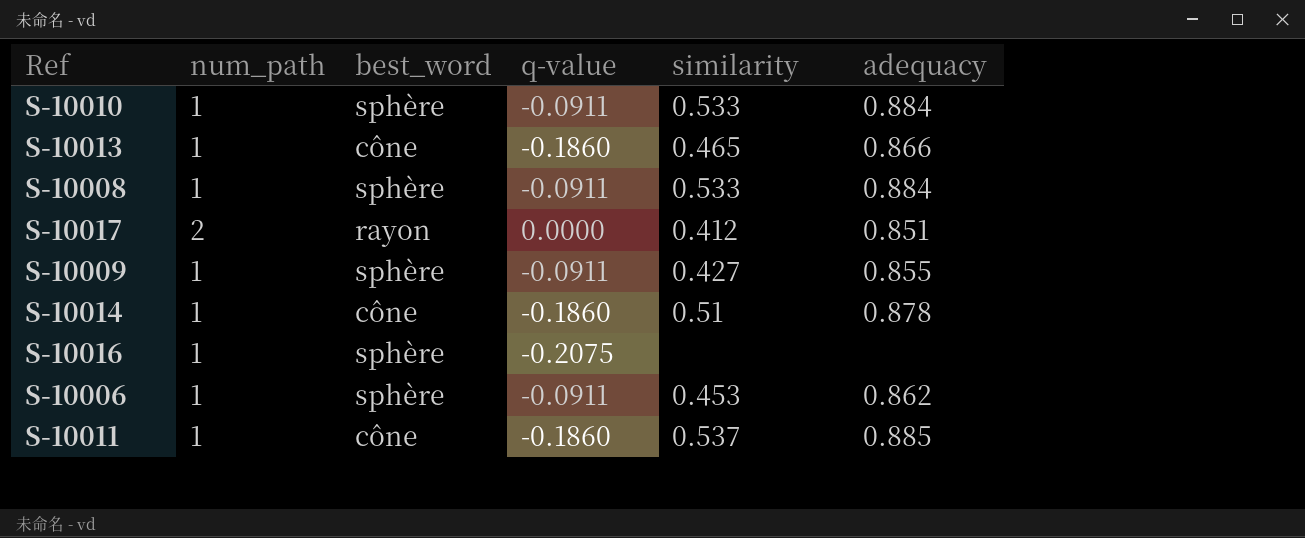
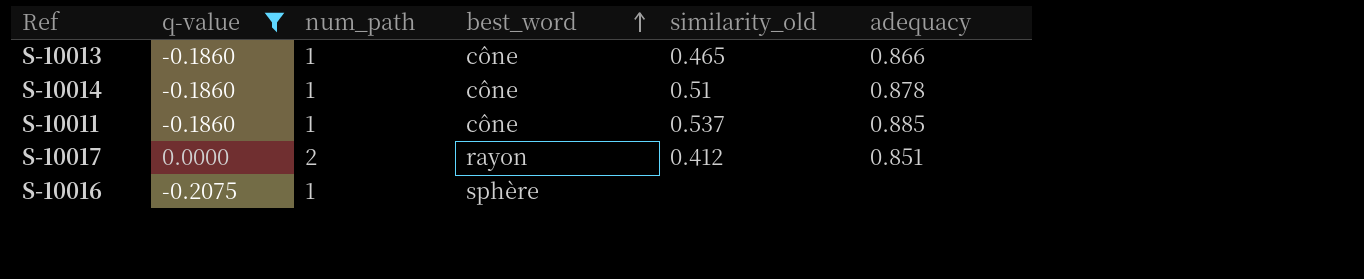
filter: none -> q-value != -0.0911
row order: none -> best_word ascending
column q-value | position: 4 -> 2
column name: similarity -> similarity_old

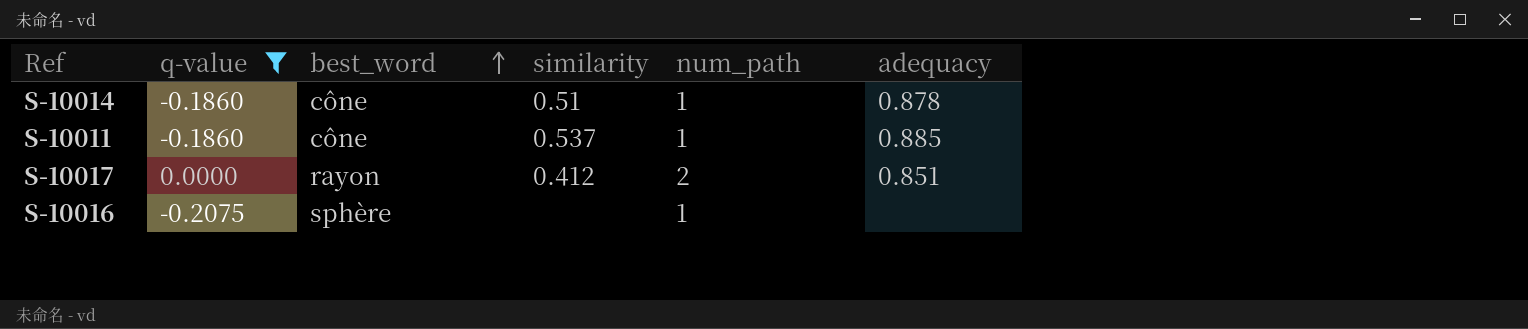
column name: similarity_old -> similarity
column num_path | position: 3 -> 5
row S-10013: -0.1860 | 1 | cône | 0.465 | 0.866 -> none

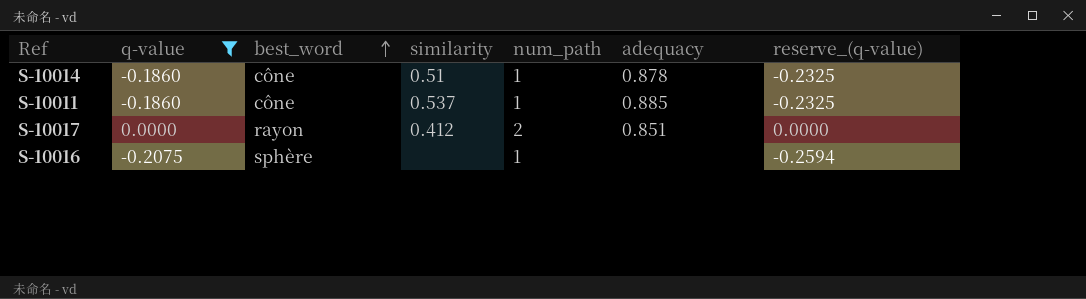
column reserve_(q-value) | formula: none -> [q-value] * 1.25

